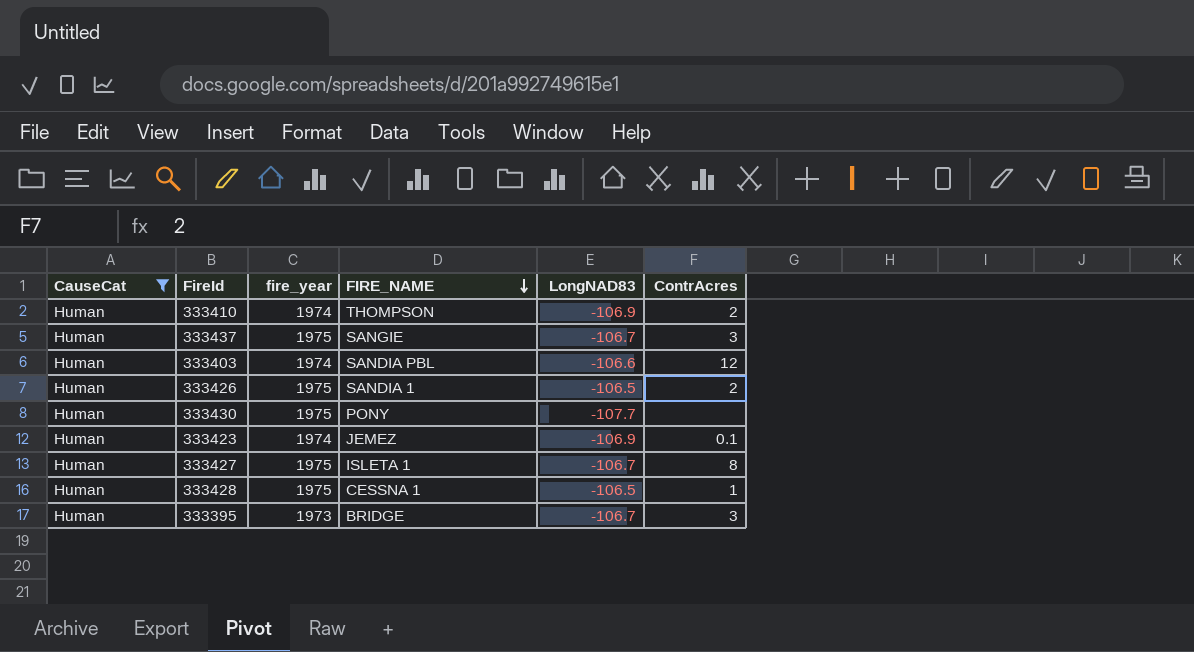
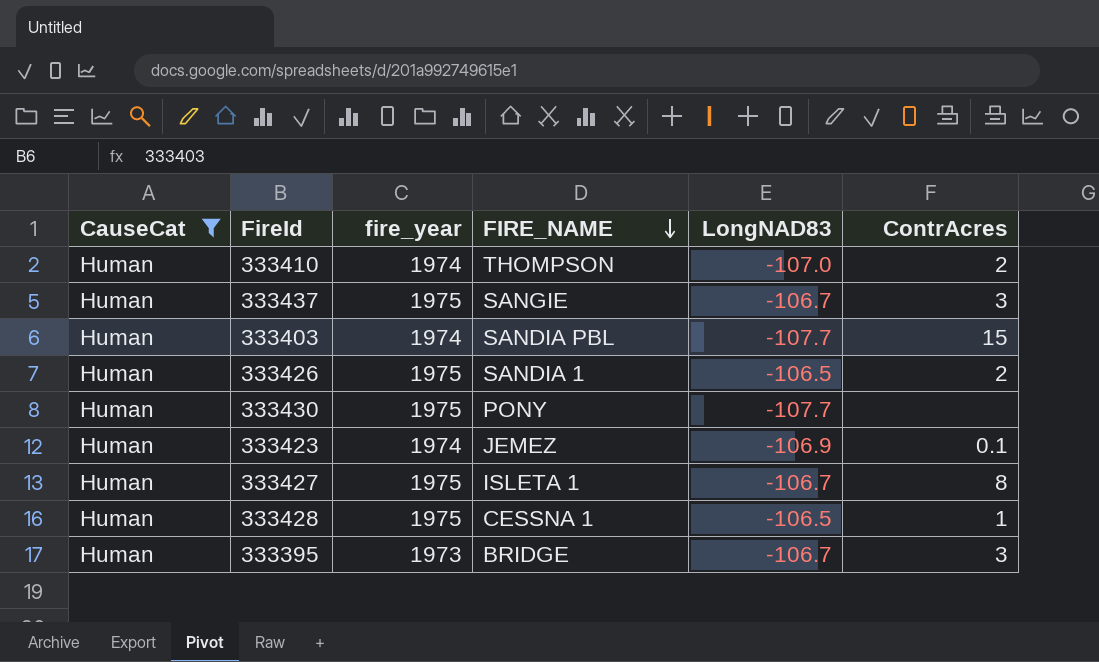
333410 | LongNAD83: -106.9 -> -107.0
333403 | LongNAD83: -106.6 -> -107.7
333403 | ContrAcres: 12 -> 15

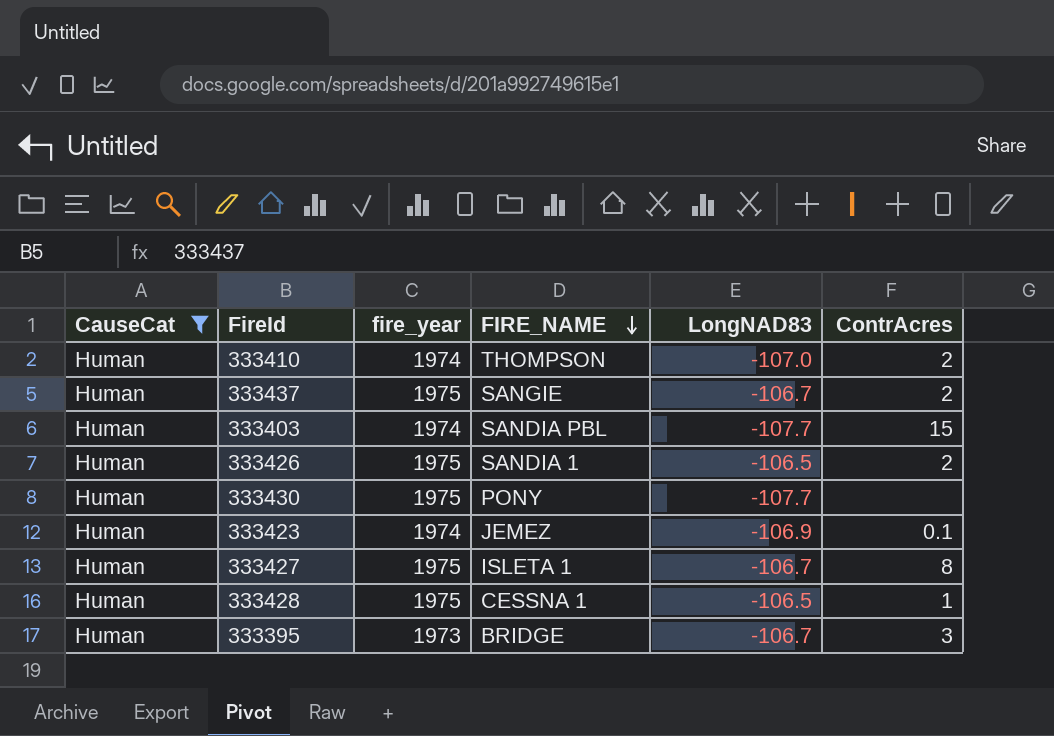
333437 | ContrAcres: 3 -> 2

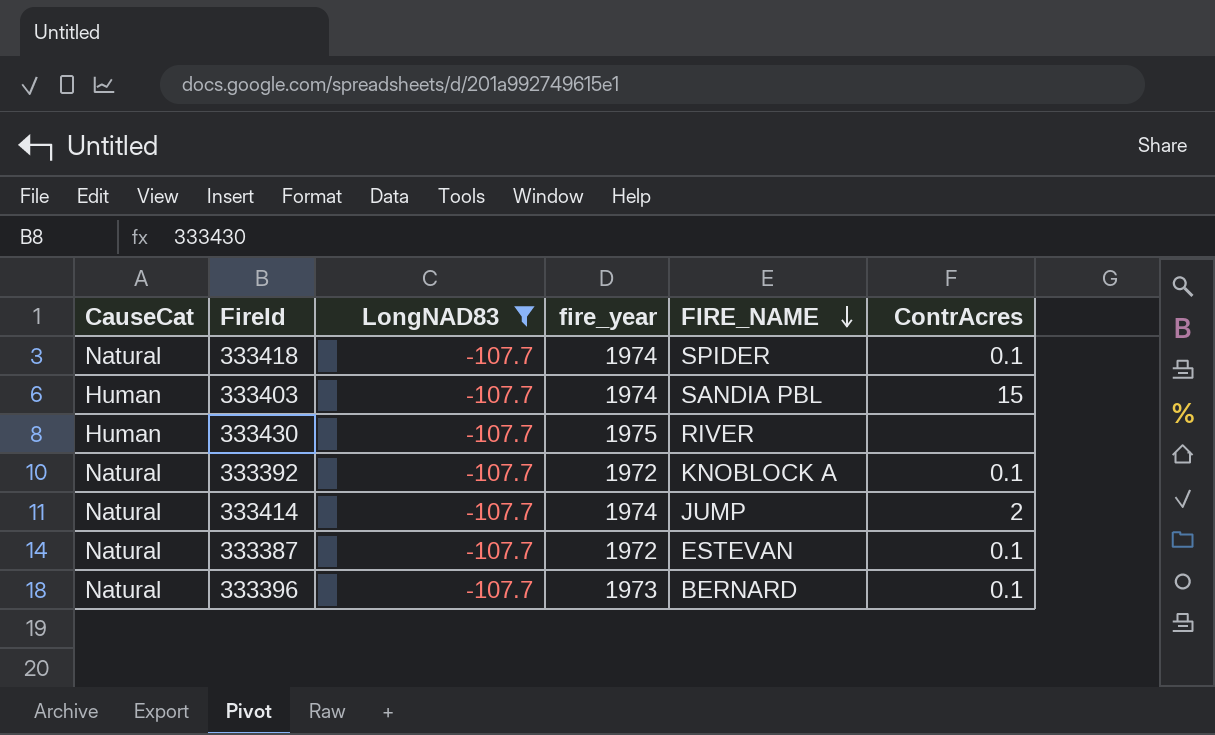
filter: CauseCat = Human -> LongNAD83 = -107.7
column LongNAD83 | position: 5 -> 3
333430 | FIRE_NAME: PONY -> RIVER

